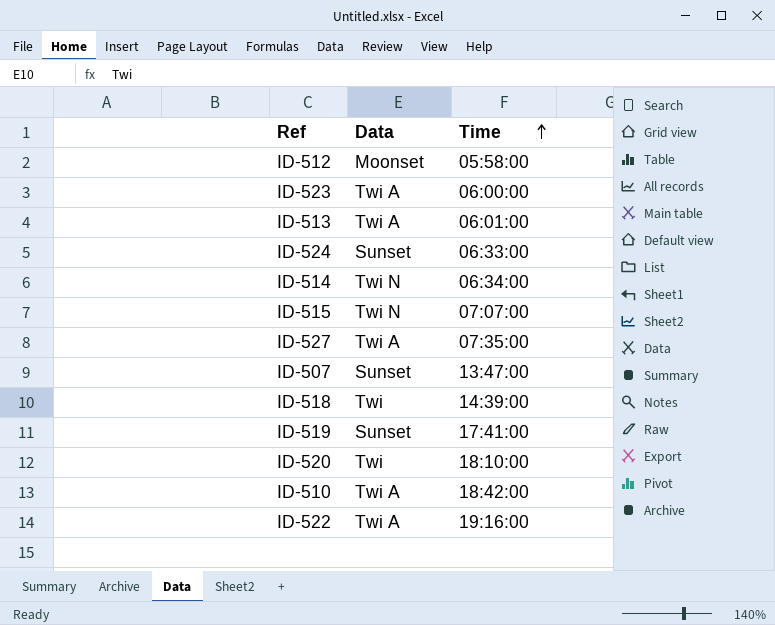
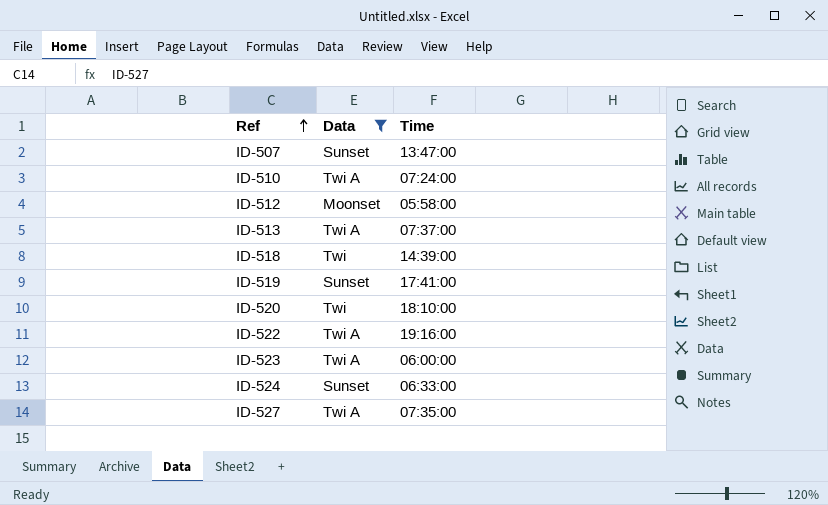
filter: none -> Data != Twi N
row order: Time ascending -> Ref ascending
ID-510 | Time: 18:42:00 -> 07:24:00
ID-513 | Time: 06:01:00 -> 07:37:00

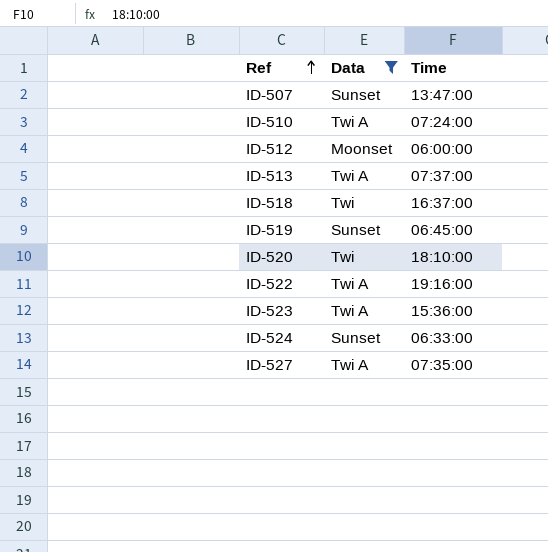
ID-512 | Time: 05:58:00 -> 06:00:00
ID-518 | Time: 14:39:00 -> 16:37:00
ID-519 | Time: 17:41:00 -> 06:45:00
ID-523 | Time: 06:00:00 -> 15:36:00

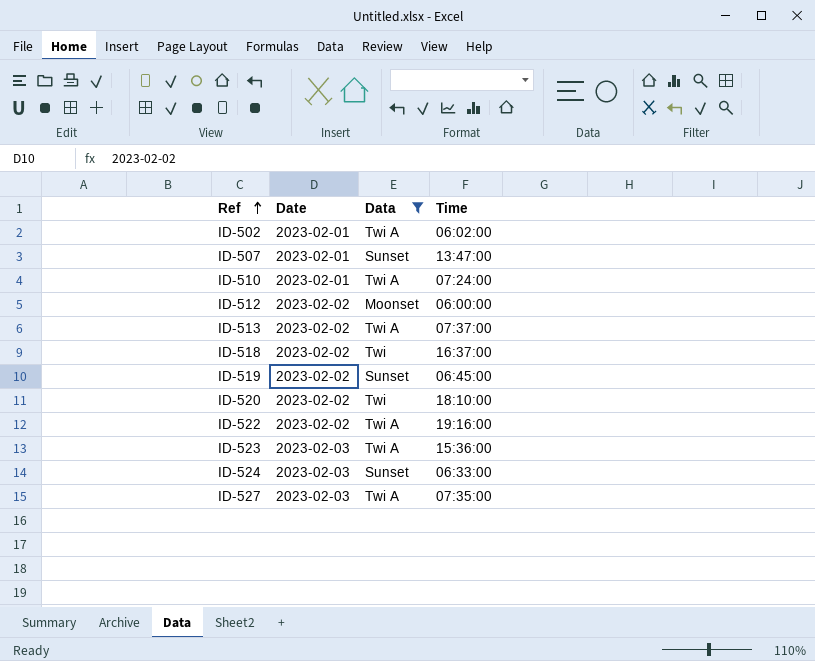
column Date | position: none -> 2
row ID-502: none -> 2023-02-01 | Twi A | 06:02:00

